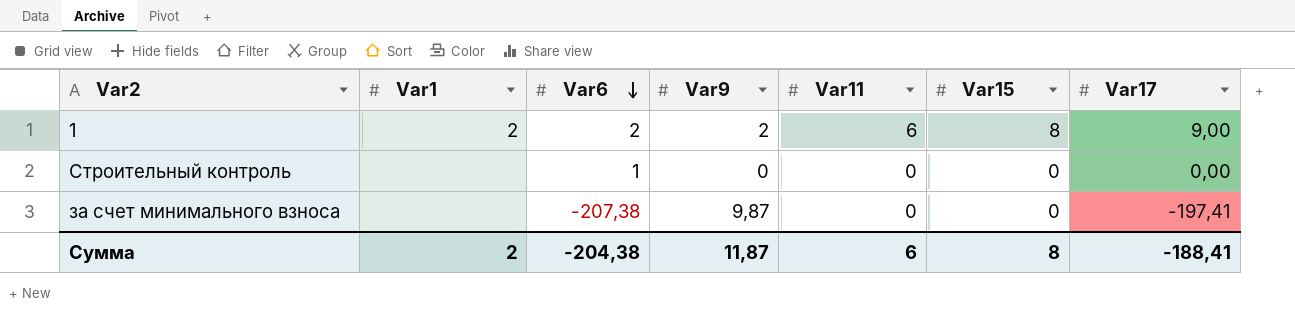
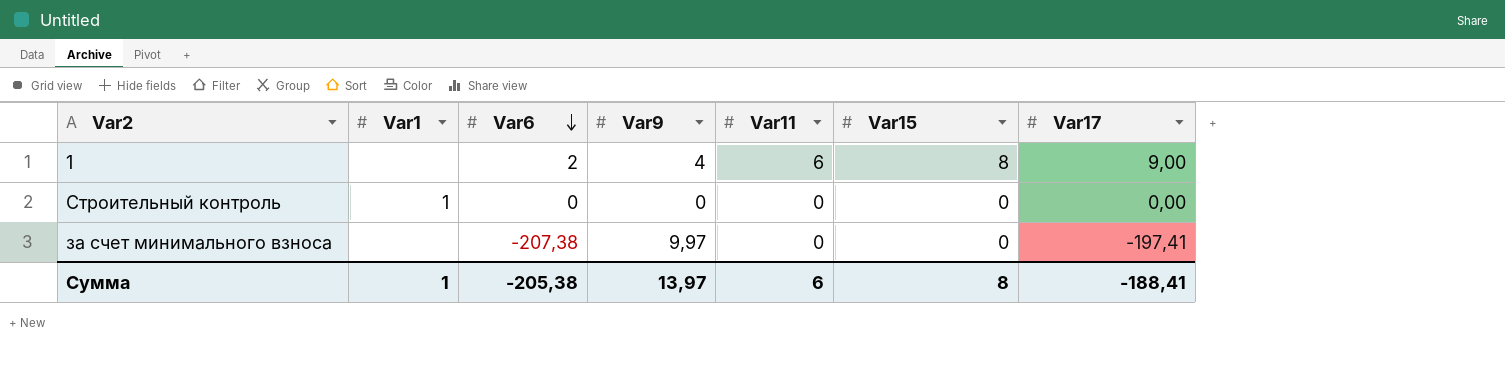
1 | Var1: 2 -> none
1 | Var9: 2 -> 4
Строительный контроль | Var1: none -> 1
Строительный контроль | Var6: 1 -> 0
за счет минимального взноса | Var9: 9,87 -> 9,97
Сумма | Var1: 2 -> 1
Сумма | Var6: -204,38 -> -205,38
Сумма | Var9: 11,87 -> 13,97

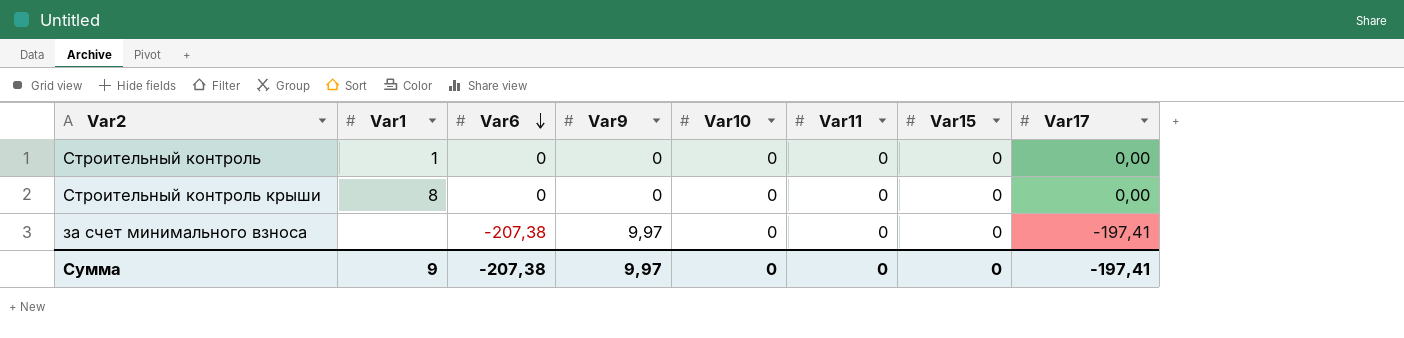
column Var10 | position: none -> 5
row 1: none | 2 | 4 | 6 | 8 | 9,00 -> none
row Строительный контроль крыши: none -> 8 | 0 | 0 | 0 | 0 | 0 | 0,00
Сумма | Var1: 1 -> 9
Сумма | Var6: -205,38 -> -207,38
Сумма | Var9: 13,97 -> 9,97
Сумма | Var11: 6 -> 0
Сумма | Var15: 8 -> 0
Сумма | Var17: -188,41 -> -197,41

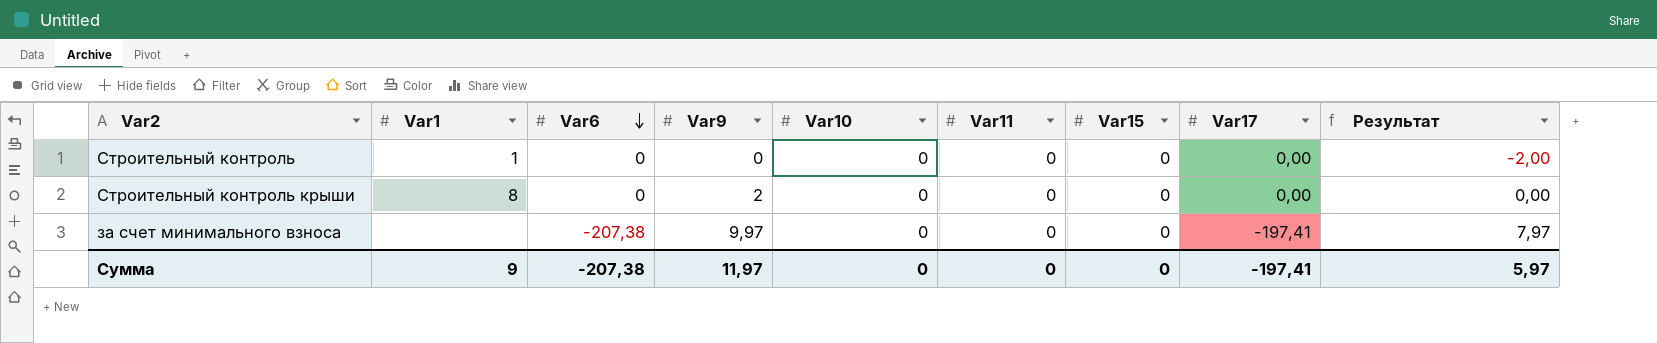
column Результат | formula: none -> [Var9] - 2
Строительный контроль крыши | Var9: 0 -> 2
Сумма | Var9: 9,97 -> 11,97

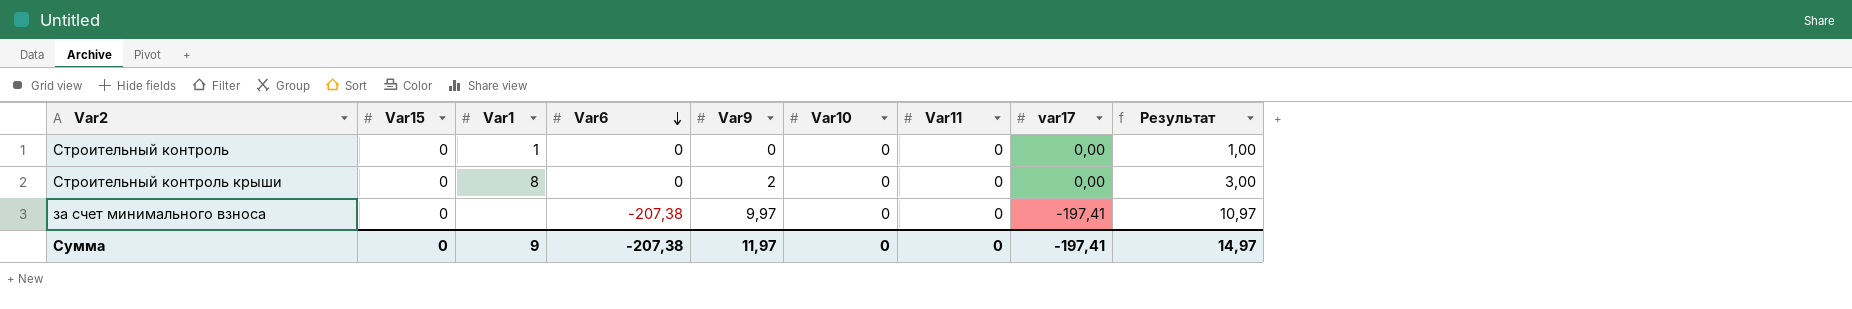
column Var15 | position: 7 -> 2
column name: Var17 -> var17
column Результат | formula: [Var9] - 2 -> [Var9] + 1
Сумма | Результат: 5,97 -> 14,97

